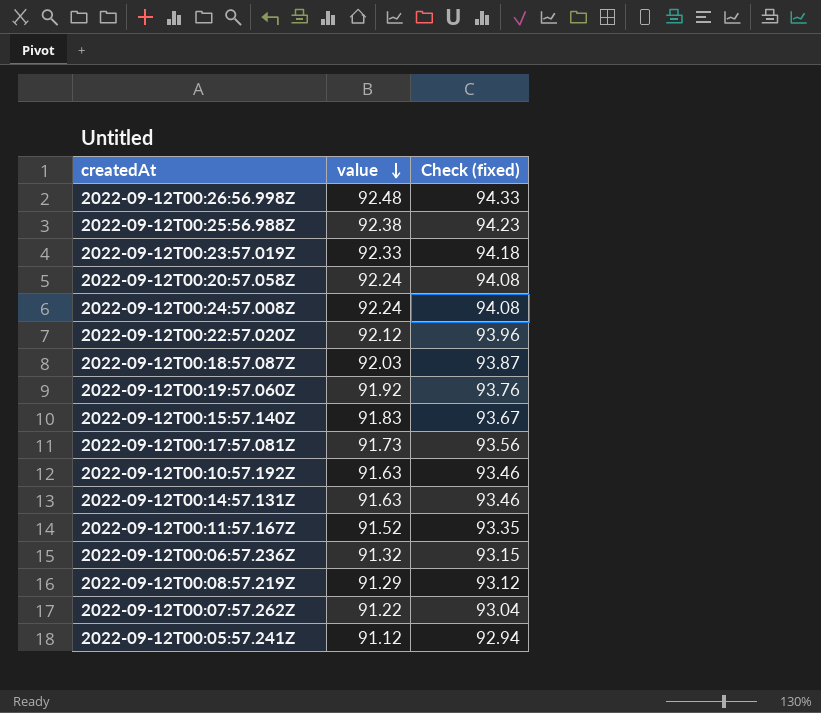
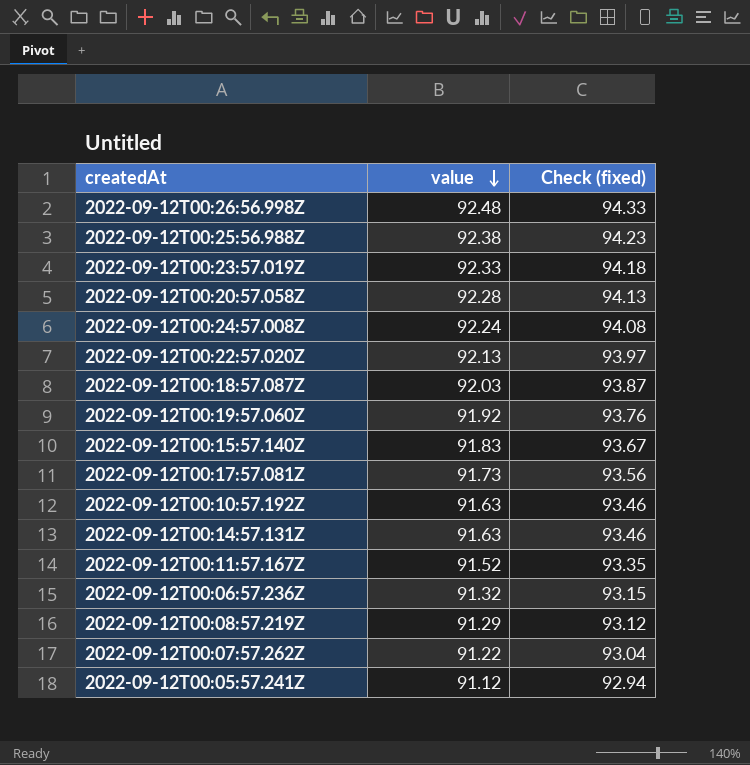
2022-09-12T00:20:57.058Z | value: 92.24 -> 92.28
2022-09-12T00:20:57.058Z | Check (fixed): 94.08 -> 94.13
2022-09-12T00:22:57.020Z | value: 92.12 -> 92.13
2022-09-12T00:22:57.020Z | Check (fixed): 93.96 -> 93.97

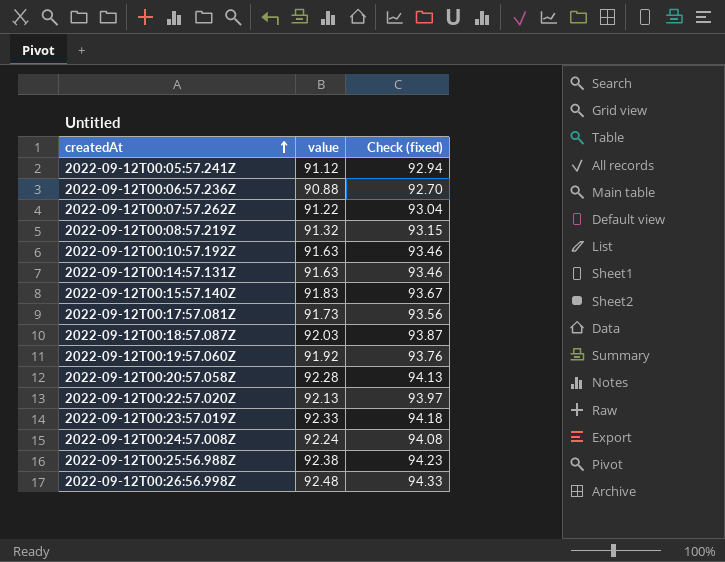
row order: value descending -> createdAt ascending
row 2022-09-12T00:11:57.167Z: 91.52 | 93.35 -> none
2022-09-12T00:06:57.236Z | value: 91.32 -> 90.88
2022-09-12T00:06:57.236Z | Check (fixed): 93.15 -> 92.70
2022-09-12T00:08:57.219Z | value: 91.29 -> 91.32
2022-09-12T00:08:57.219Z | Check (fixed): 93.12 -> 93.15

